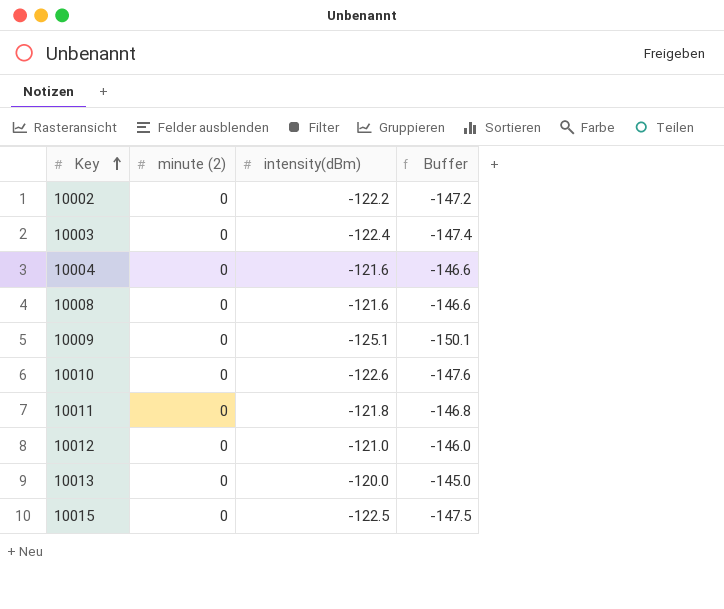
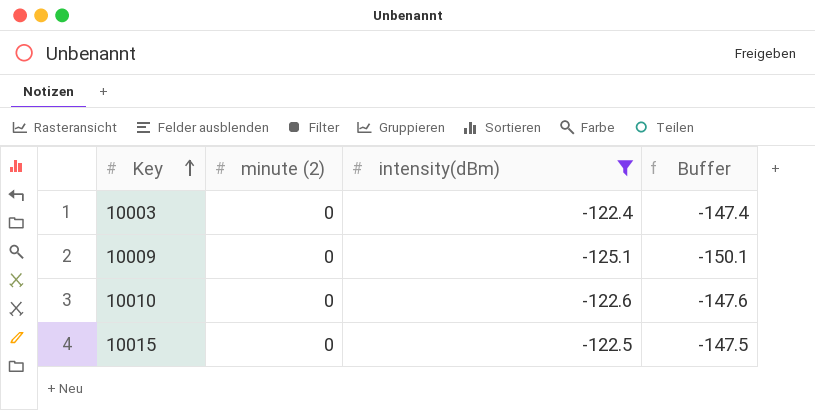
filter: none -> intensity(dBm) <= -122.4

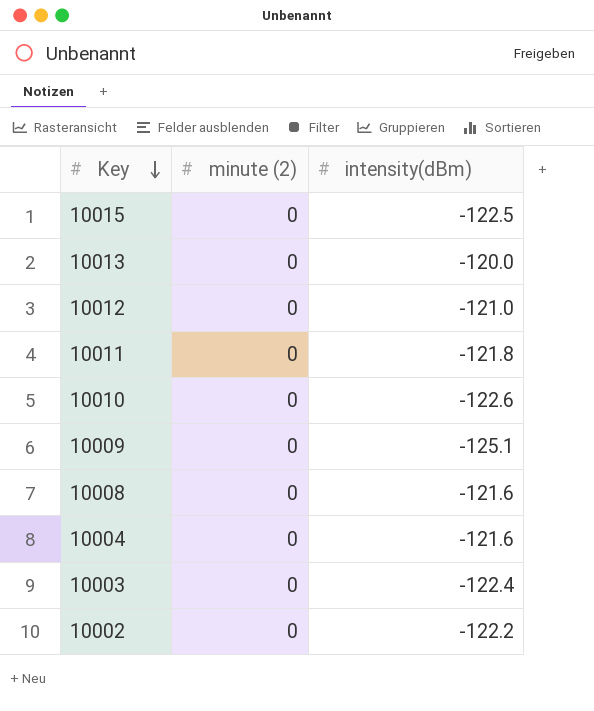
filter: intensity(dBm) <= -122.4 -> none
row order: Key ascending -> Key descending
column Buffer | formula: [intensity(dBm)] - 25 -> none

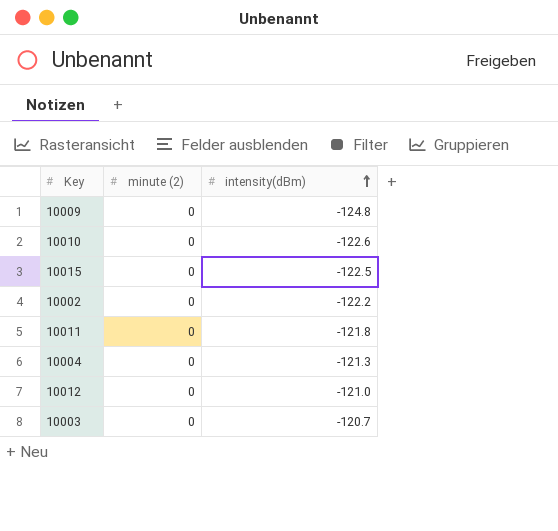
row order: Key descending -> intensity(dBm) ascending
row 10013: 0 | -120.0 -> none
row 10008: 0 | -121.6 -> none
10009 | intensity(dBm): -125.1 -> -124.8
10004 | intensity(dBm): -121.6 -> -121.3
10003 | intensity(dBm): -122.4 -> -120.7

